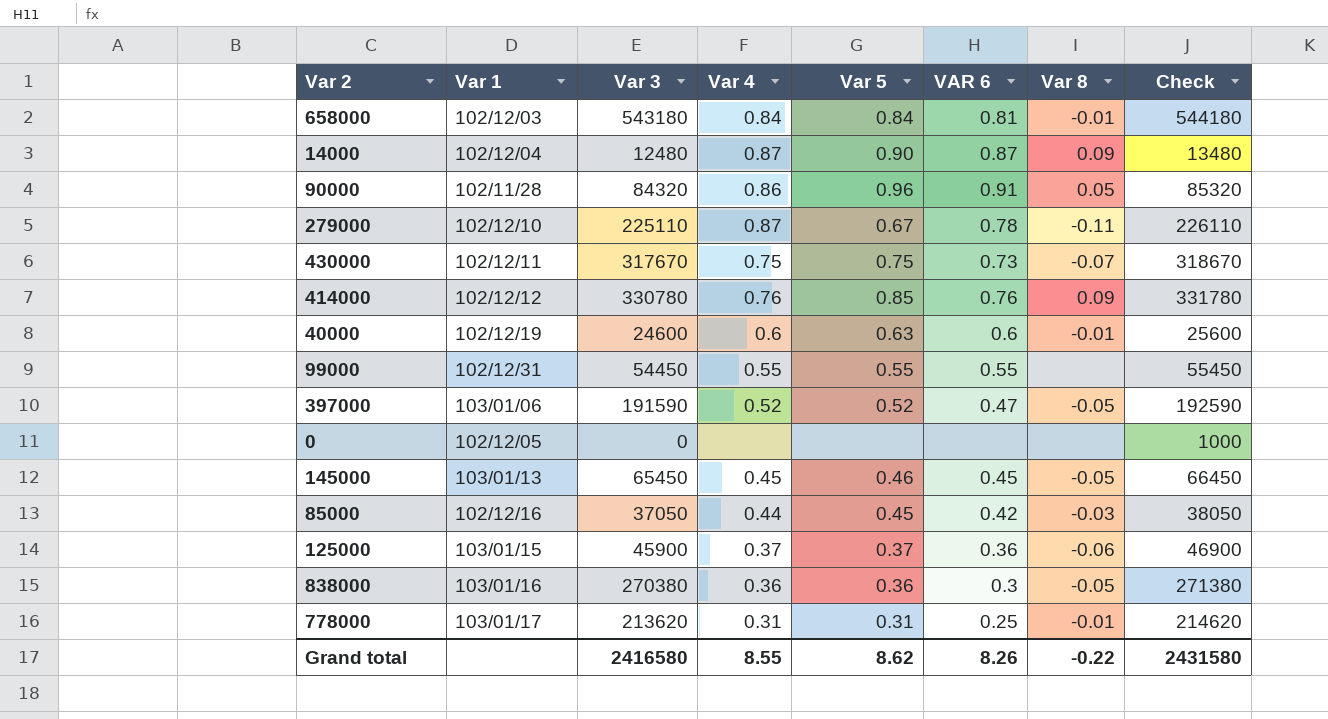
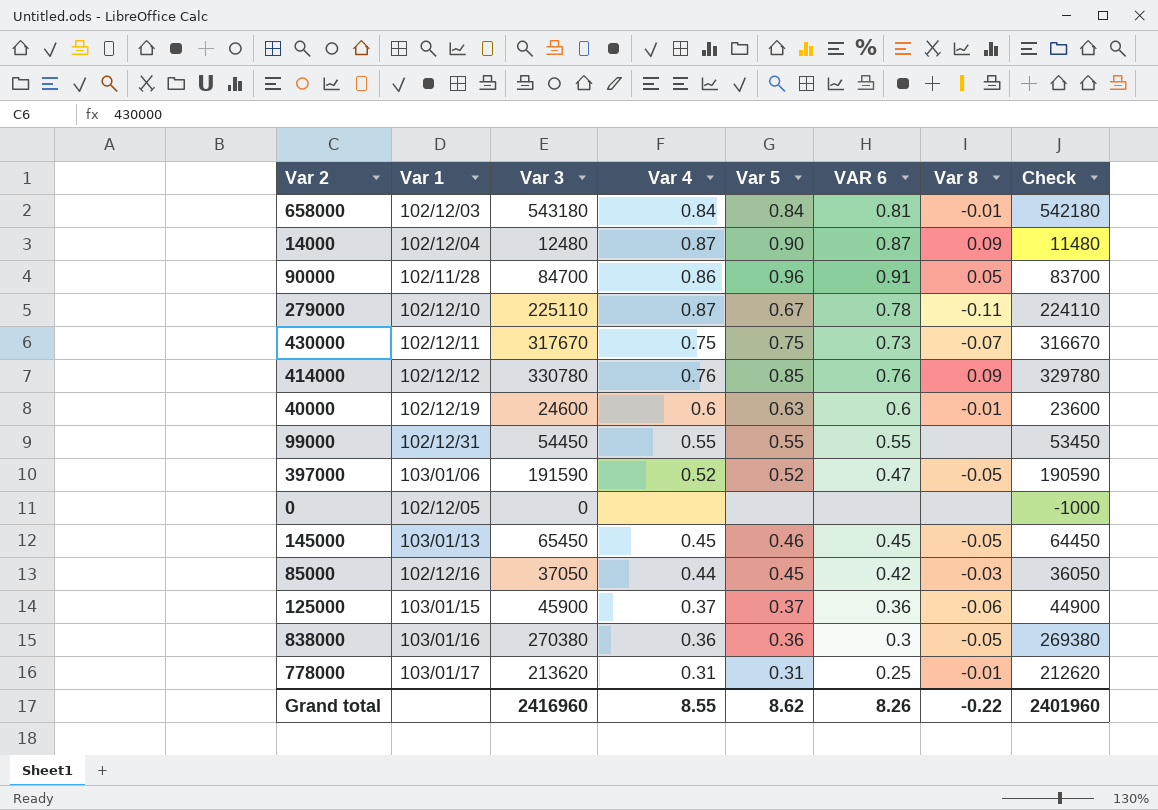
column Check | formula: [Var 3] + 1000 -> [Var 3] - 1000
90000 | Var 3: 84320 -> 84700
Grand total | Var 3: 2416580 -> 2416960
Grand total | Check: 2431580 -> 2401960

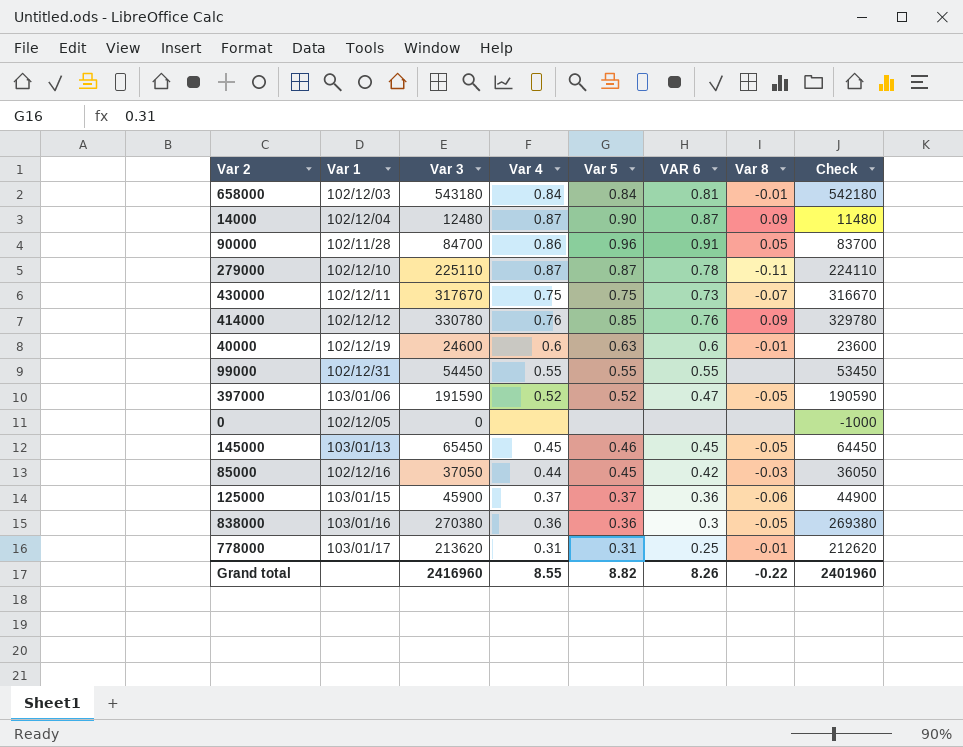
279000 | Var 5: 0.67 -> 0.87
Grand total | Var 5: 8.62 -> 8.82

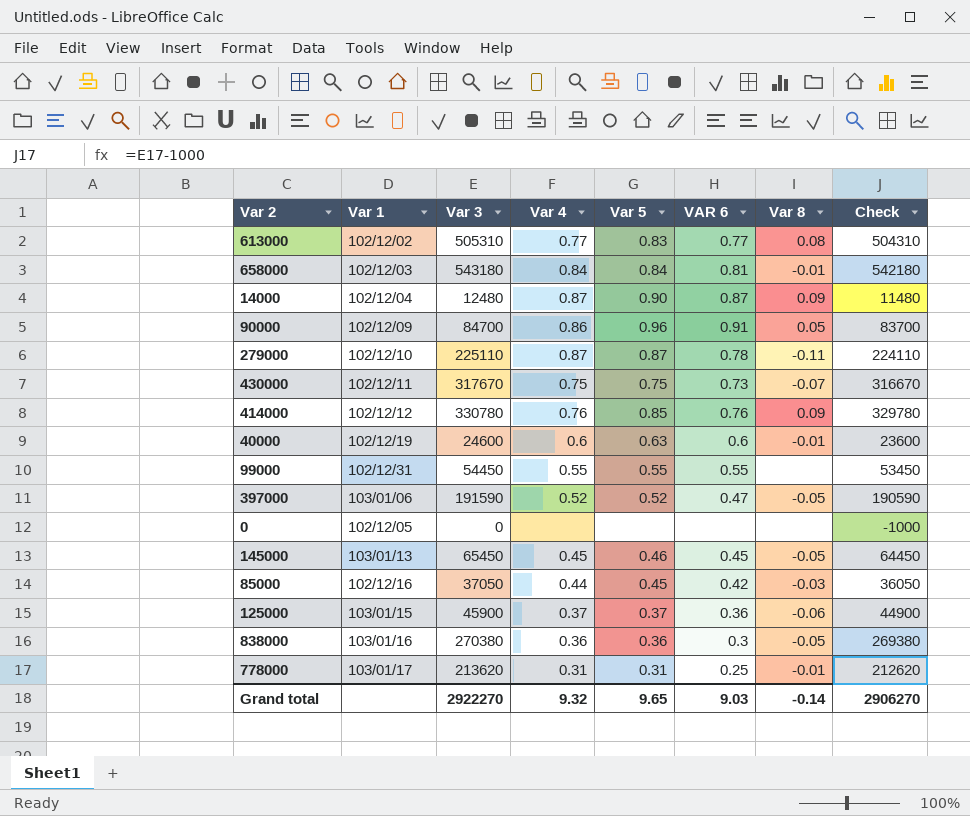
row 613000: none -> 102/12/02 | 505310 | 0.77 | 0.83 | 0.77 | 0.08 | 504310
90000 | Var 1: 102/11/28 -> 102/12/09
Grand total | Var 3: 2416960 -> 2922270
Grand total | Var 4: 8.55 -> 9.32
Grand total | Var 5: 8.82 -> 9.65
Grand total | VAR 6: 8.26 -> 9.03
Grand total | Var 8: -0.22 -> -0.14
Grand total | Check: 2401960 -> 2906270

